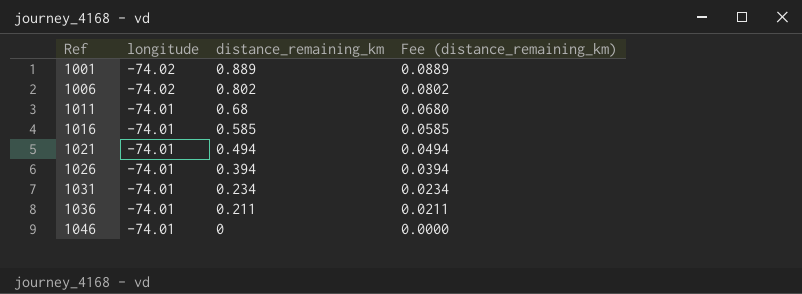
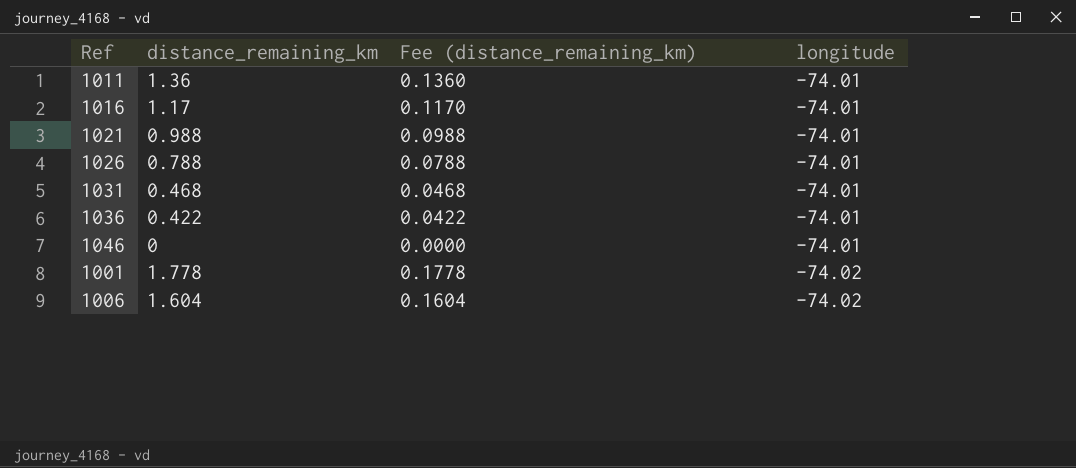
row order: Ref ascending -> longitude descending
column longitude | position: 2 -> 4
1011 | distance_remaining_km: 0.68 -> 1.36
1011 | Fee (distance_remaining_km): 0.0680 -> 0.1360
1016 | distance_remaining_km: 0.585 -> 1.17
1016 | Fee (distance_remaining_km): 0.0585 -> 0.1170
1021 | distance_remaining_km: 0.494 -> 0.988
1021 | Fee (distance_remaining_km): 0.0494 -> 0.0988
1026 | distance_remaining_km: 0.394 -> 0.788
1026 | Fee (distance_remaining_km): 0.0394 -> 0.0788
1031 | distance_remaining_km: 0.234 -> 0.468
1031 | Fee (distance_remaining_km): 0.0234 -> 0.0468
1036 | distance_remaining_km: 0.211 -> 0.422
1036 | Fee (distance_remaining_km): 0.0211 -> 0.0422
1001 | distance_remaining_km: 0.889 -> 1.778
1001 | Fee (distance_remaining_km): 0.0889 -> 0.1778
1006 | distance_remaining_km: 0.802 -> 1.604
1006 | Fee (distance_remaining_km): 0.0802 -> 0.1604

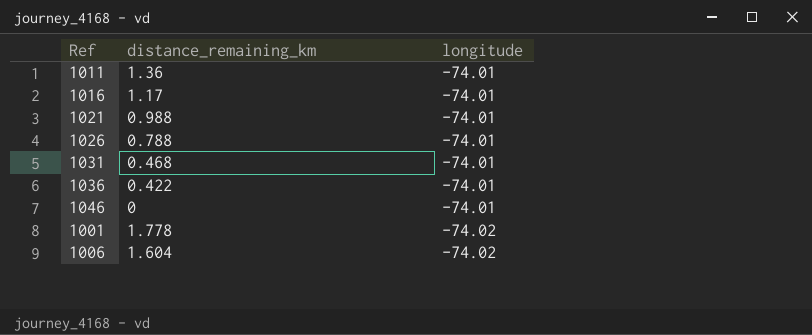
column Fee (distance_remaining_km) | formula: [distance_remaining_km] * 0.1 -> none

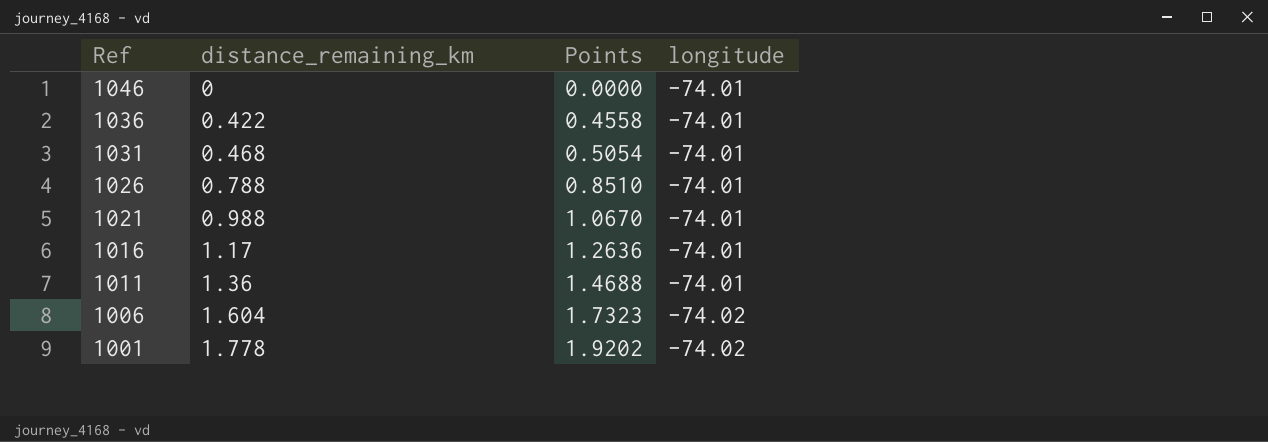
row order: longitude descending -> Ref descending
column Points | formula: none -> [distance_remaining_km] * 1.08

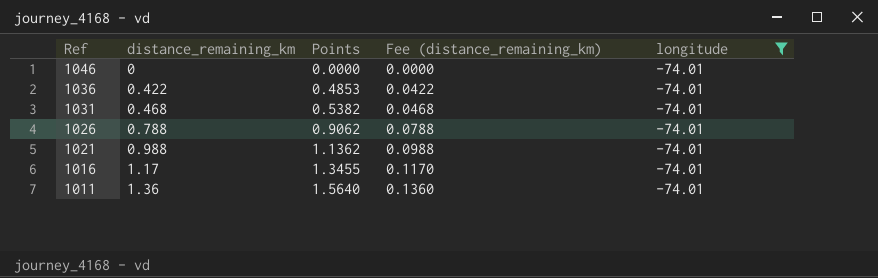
filter: none -> longitude = -74.01
column Points | formula: [distance_remaining_km] * 1.08 -> [distance_remaining_km] * 1.15
column Fee (distance_remaining_km) | formula: none -> [distance_remaining_km] * 0.1

